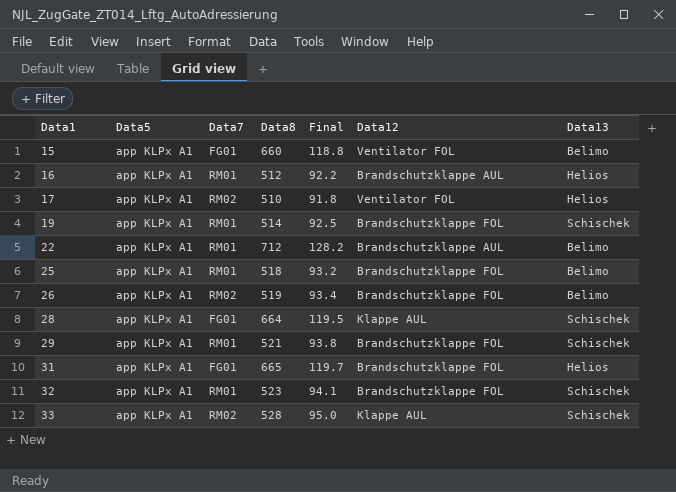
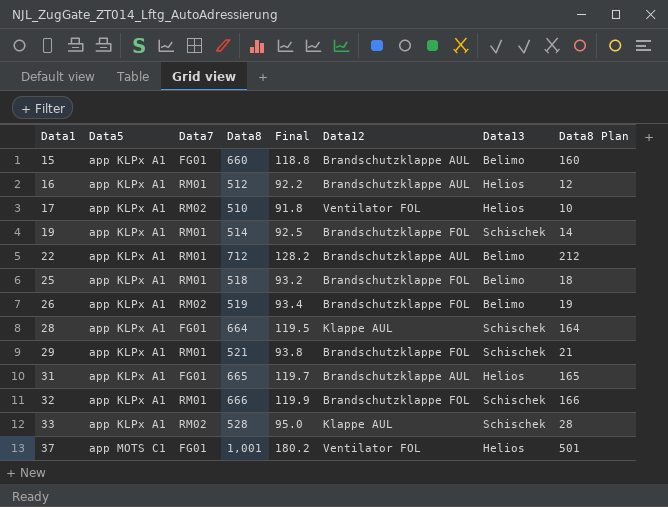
column Data8 Plan | formula: none -> [Data8] - 500
15 | Data12: Ventilator FOL -> Brandschutzklappe AUL
31 | Data12: Brandschutzklappe FOL -> Brandschutzklappe AUL
32 | Data8: 523 -> 666
32 | Final: 94.1 -> 119.9
row 37: none -> app MOTS C1 | FG01 | 1,001 | 180.2 | Ventilator FOL | Helios | 501

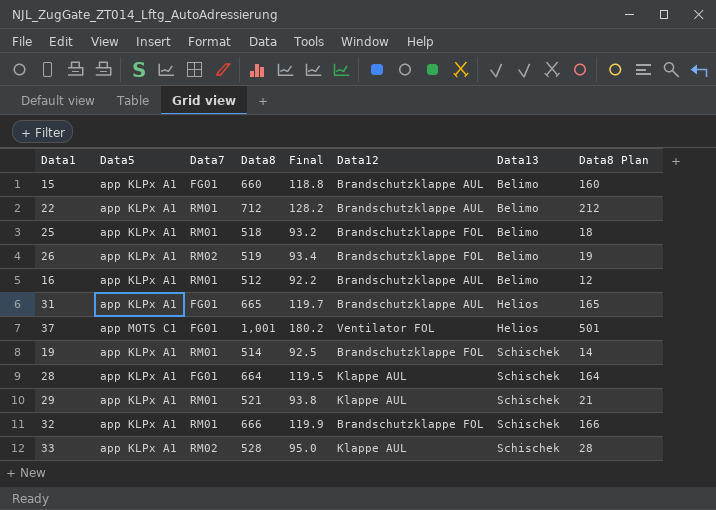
row order: Data1 ascending -> Data13 ascending
row 17: app KLPx A1 | RM02 | 510 | 91.8 | Ventilator FOL | Helios | 10 -> none
16 | Data13: Helios -> Belimo
29 | Data12: Brandschutzklappe FOL -> Klappe AUL

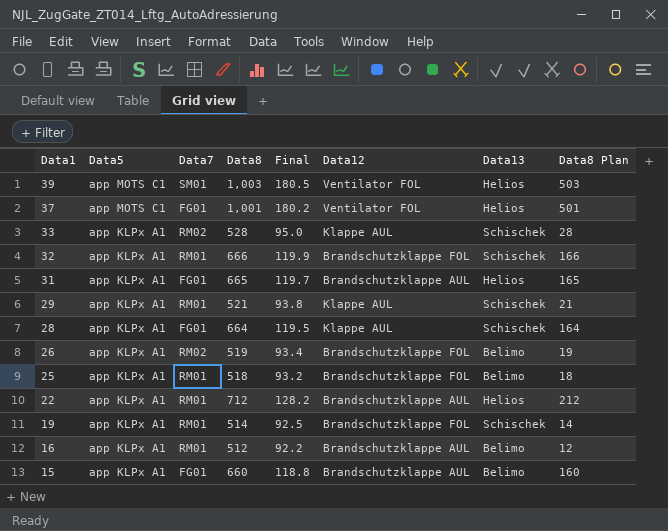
row order: Data13 ascending -> Data1 descending
row 39: none -> app MOTS C1 | SM01 | 1,003 | 180.5 | Ventilator FOL | Helios | 503
22 | Data13: Belimo -> Helios

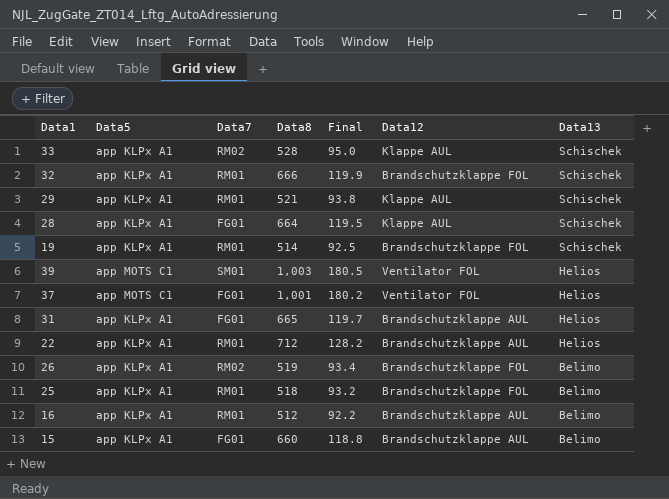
row order: Data1 descending -> Data13 descending
column Data8 Plan | formula: [Data8] - 500 -> none

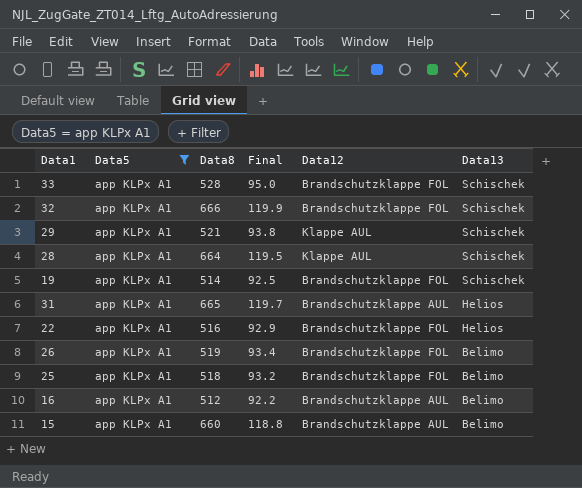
filter: none -> Data5 = app KLPx A1
column Data7 | position: 3 -> none
33 | Data12: Klappe AUL -> Brandschutzklappe FOL
22 | Data8: 712 -> 516
22 | Final: 128.2 -> 92.9
22 | Data12: Brandschutzklappe AUL -> Brandschutzklappe FOL

